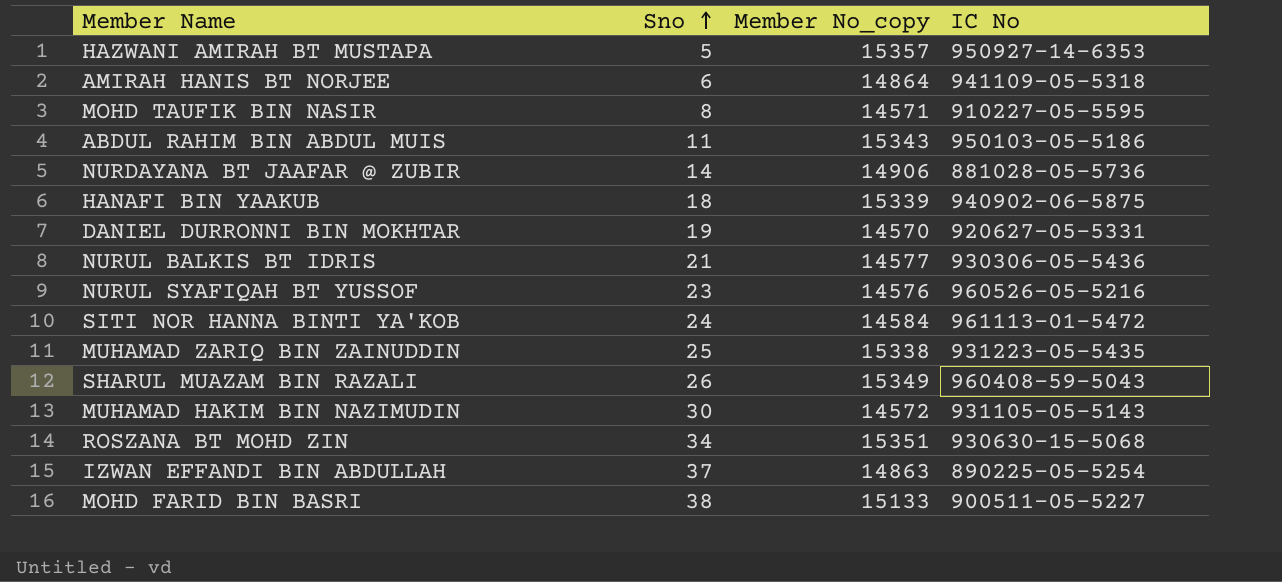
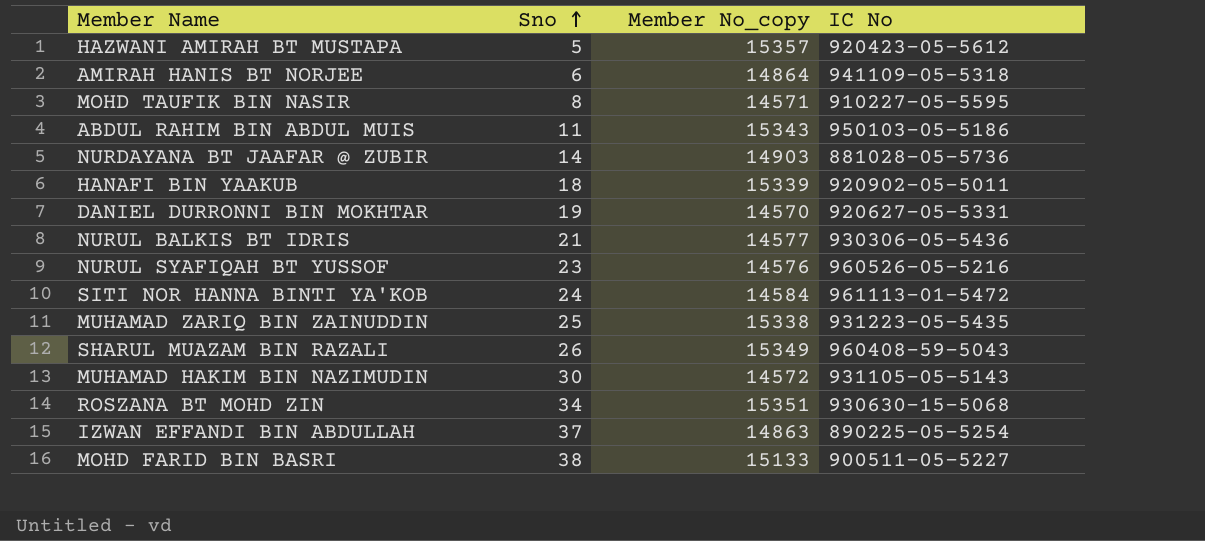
HAZWANI AMIRAH BT MUSTAPA | IC No: 950927-14-6353 -> 920423-05-5612
NURDAYANA BT JAAFAR @ ZUBIR | Member No_copy: 14906 -> 14903
HANAFI BIN YAAKUB | IC No: 940902-06-5875 -> 920902-05-5011

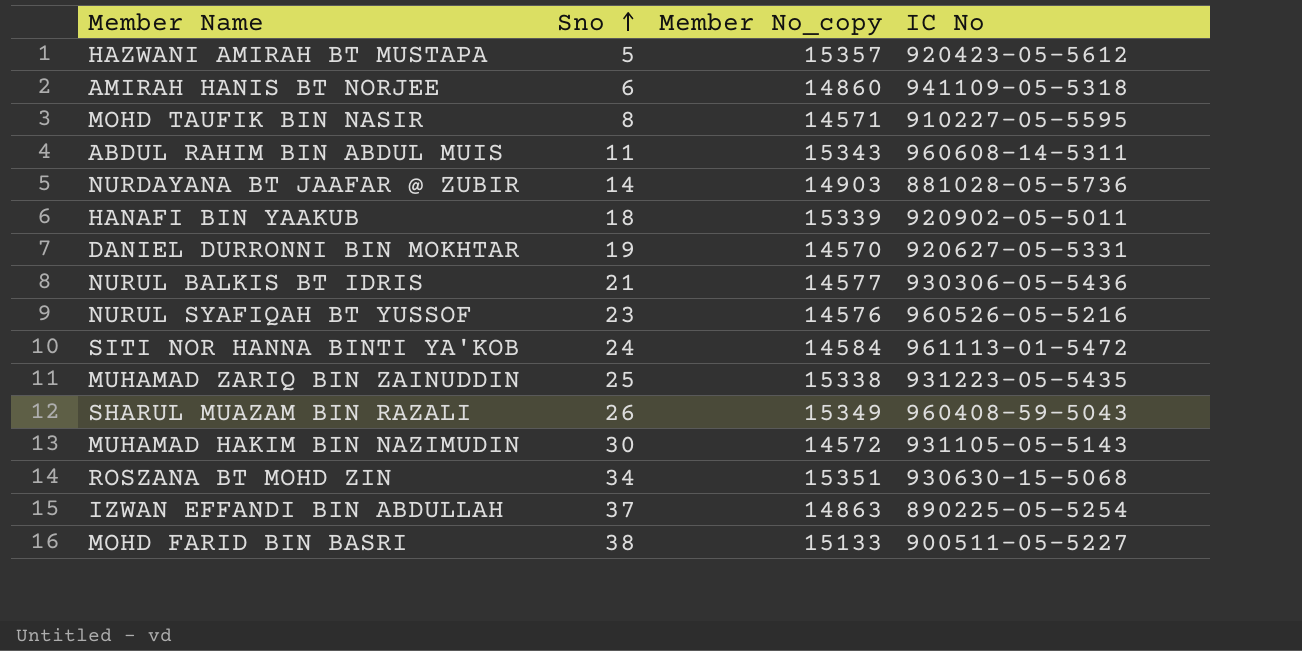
AMIRAH HANIS BT NORJEE | Member No_copy: 14864 -> 14860
ABDUL RAHIM BIN ABDUL MUIS | IC No: 950103-05-5186 -> 960608-14-5311

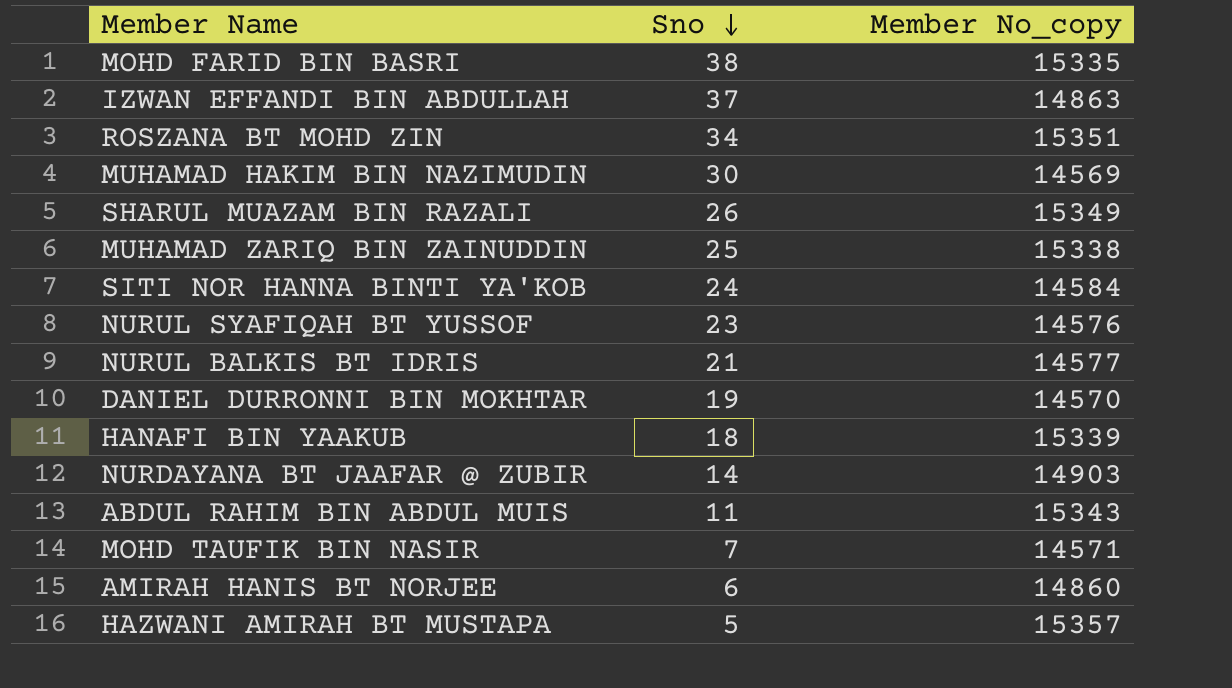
row order: Sno ascending -> Sno descending
column IC No | position: 4 -> none
MOHD FARID BIN BASRI | Member No_copy: 15133 -> 15335
MUHAMAD HAKIM BIN NAZIMUDIN | Member No_copy: 14572 -> 14569
MOHD TAUFIK BIN NASIR | Sno: 8 -> 7

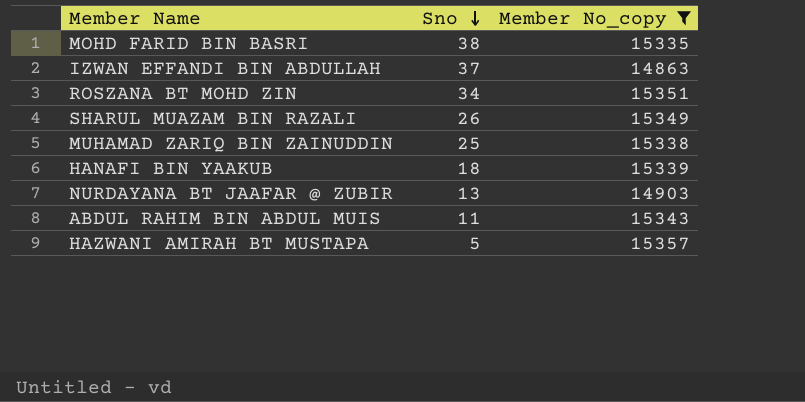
filter: none -> Member No_copy >= 14863
NURDAYANA BT JAAFAR @ ZUBIR | Sno: 14 -> 13

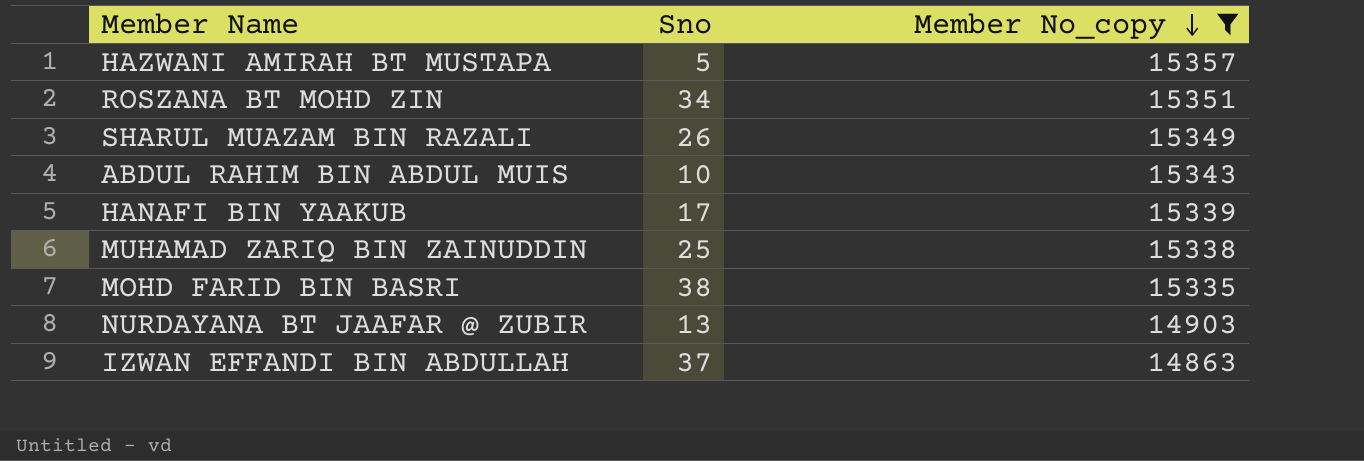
row order: Sno descending -> Member No_copy descending
ABDUL RAHIM BIN ABDUL MUIS | Sno: 11 -> 10
HANAFI BIN YAAKUB | Sno: 18 -> 17

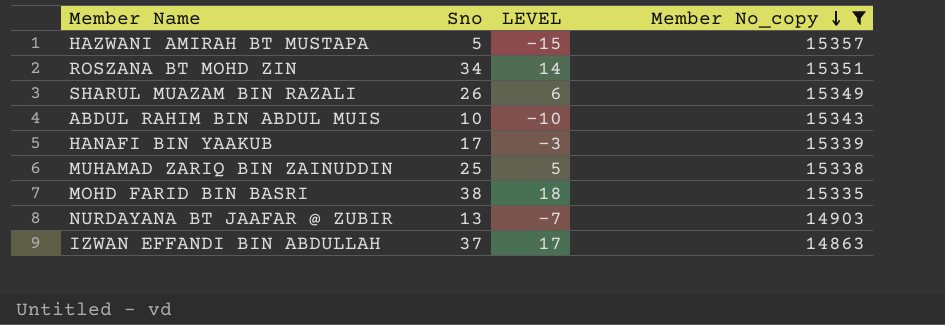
column LEVEL | formula: none -> [Sno] - 20

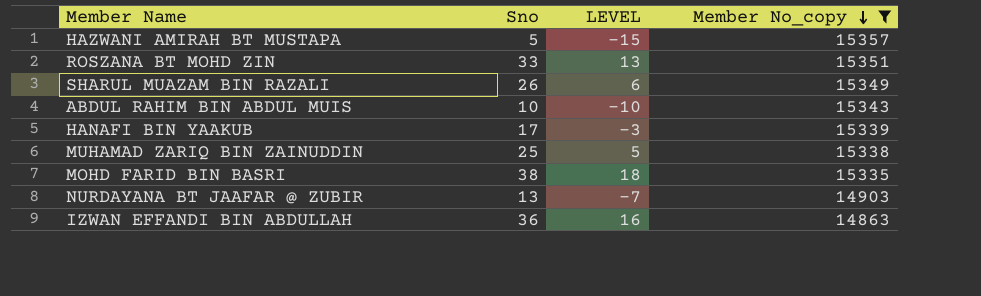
ROSZANA BT MOHD ZIN | Sno: 34 -> 33
ROSZANA BT MOHD ZIN | LEVEL: 14 -> 13
IZWAN EFFANDI BIN ABDULLAH | Sno: 37 -> 36
IZWAN EFFANDI BIN ABDULLAH | LEVEL: 17 -> 16

